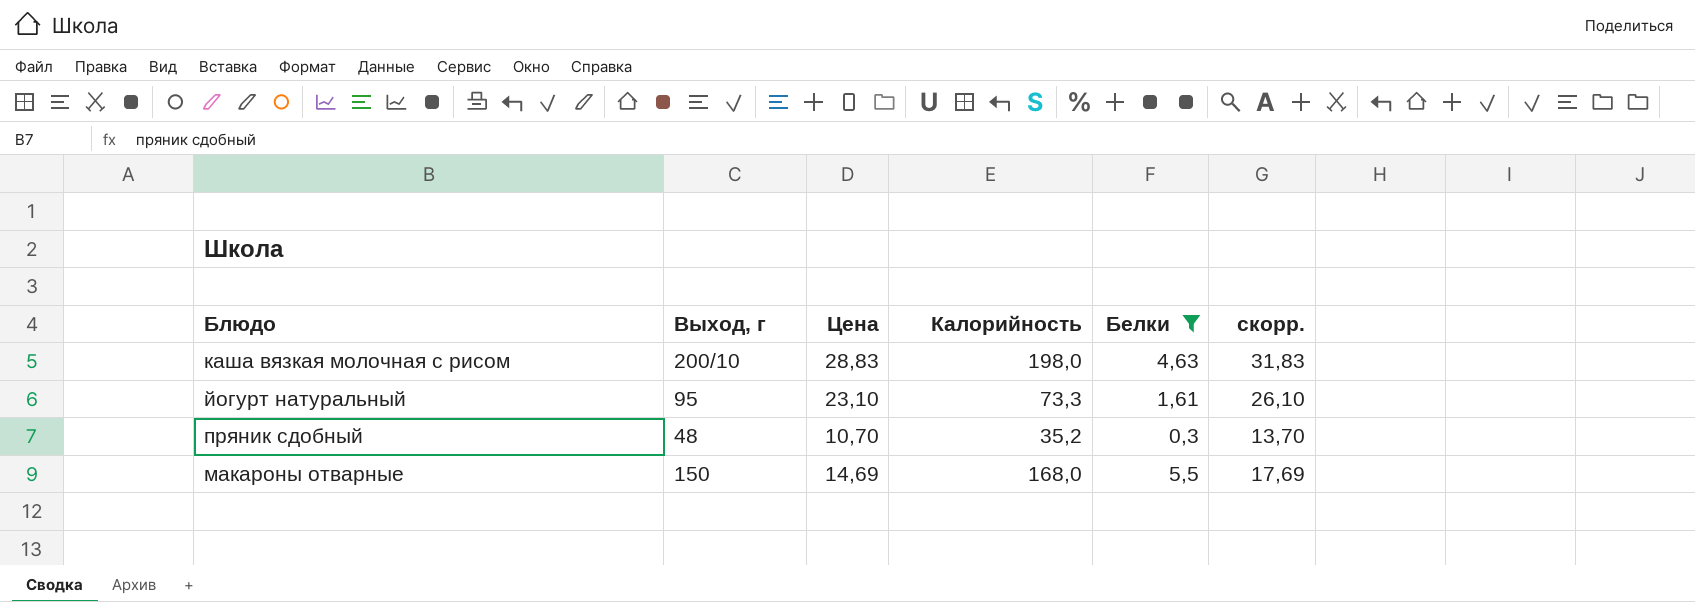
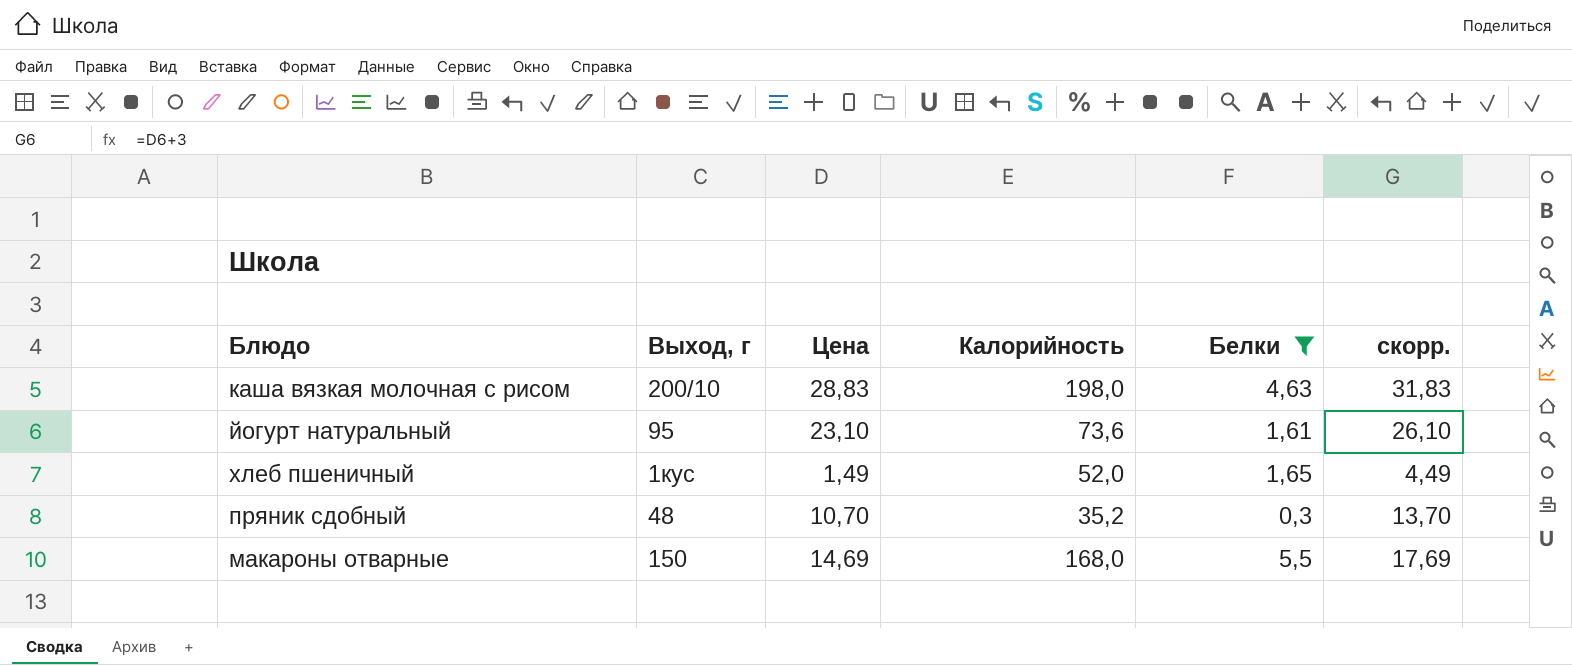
йогурт натуральный | Калорийность: 73,3 -> 73,6
row хлеб пшеничный: none -> 1кус | 1,49 | 52,0 | 1,65 | 4,49

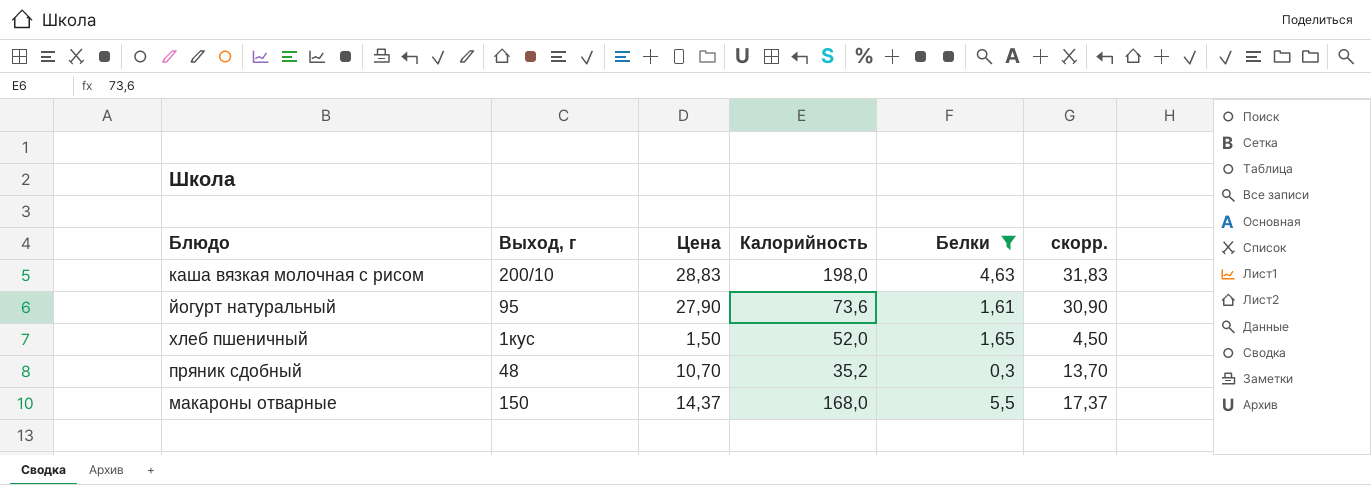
йогурт натуральный | Цена: 23,10 -> 27,90
йогурт натуральный | скорр.: 26,10 -> 30,90
хлеб пшеничный | Цена: 1,49 -> 1,50
хлеб пшеничный | скорр.: 4,49 -> 4,50
макароны отварные | Цена: 14,69 -> 14,37
макароны отварные | скорр.: 17,69 -> 17,37

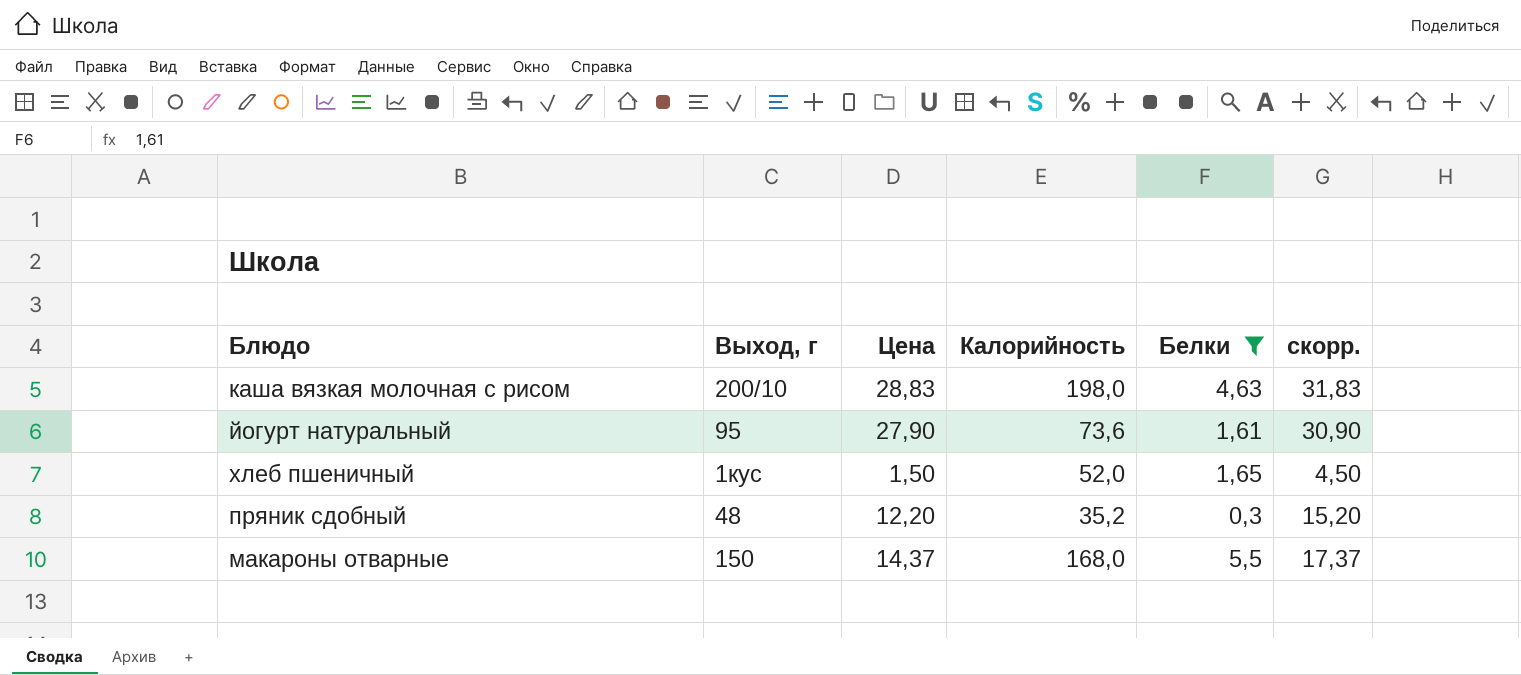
пряник сдобный | Цена: 10,70 -> 12,20
пряник сдобный | скорр.: 13,70 -> 15,20

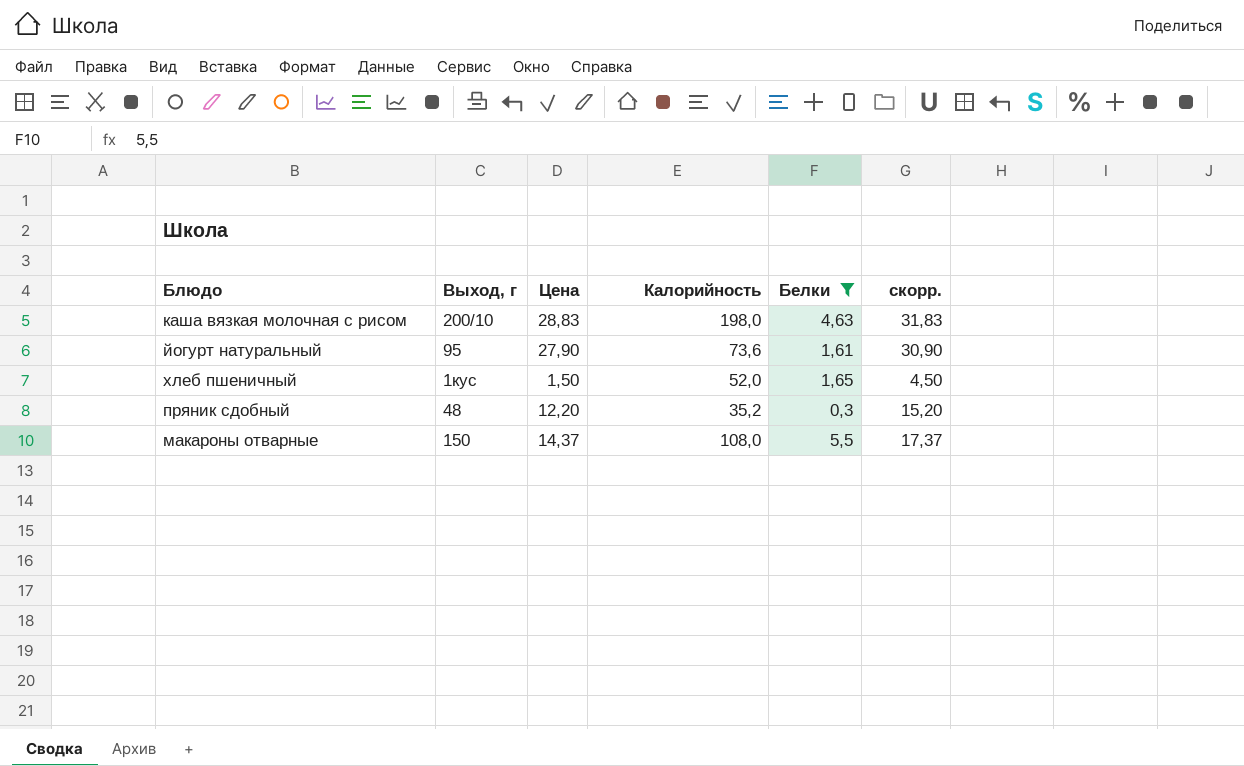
макароны отварные | Калорийность: 168,0 -> 108,0

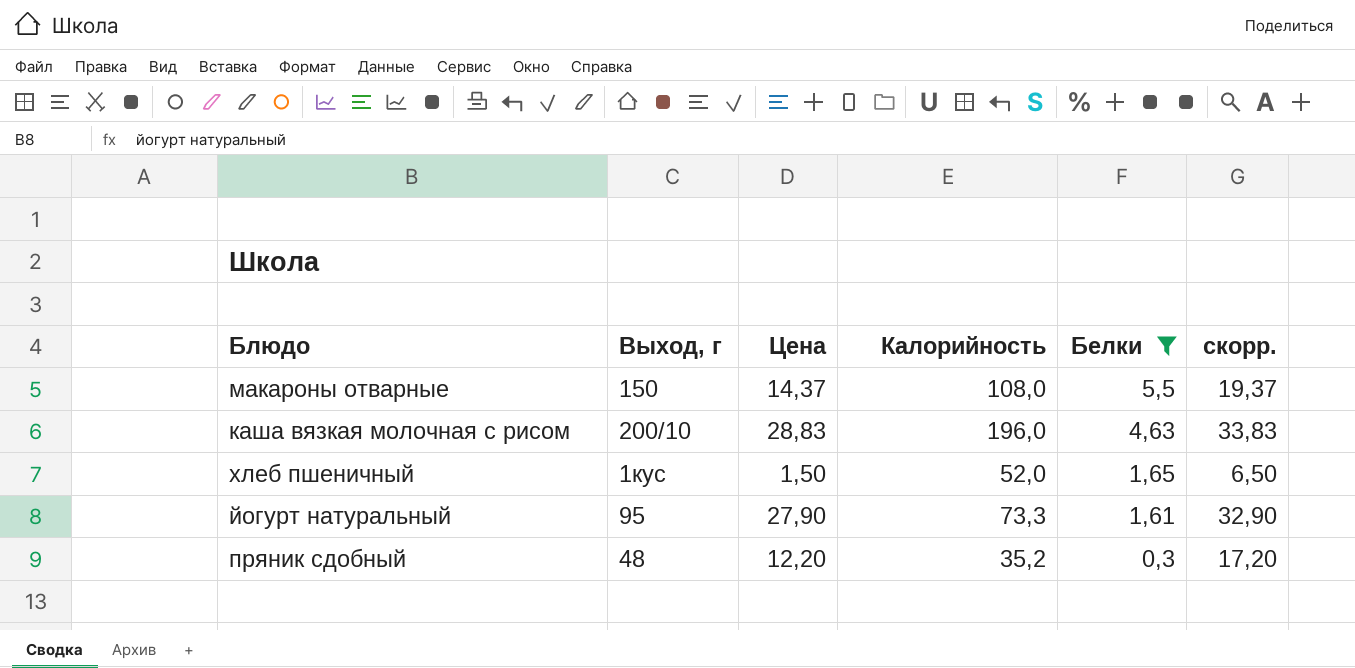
row order: none -> Белки descending
column скорр. | formula: [Цена] + 3 -> [Цена] + 5
каша вязкая молочная с рисом | Калорийность: 198,0 -> 196,0
йогурт натуральный | Калорийность: 73,6 -> 73,3

